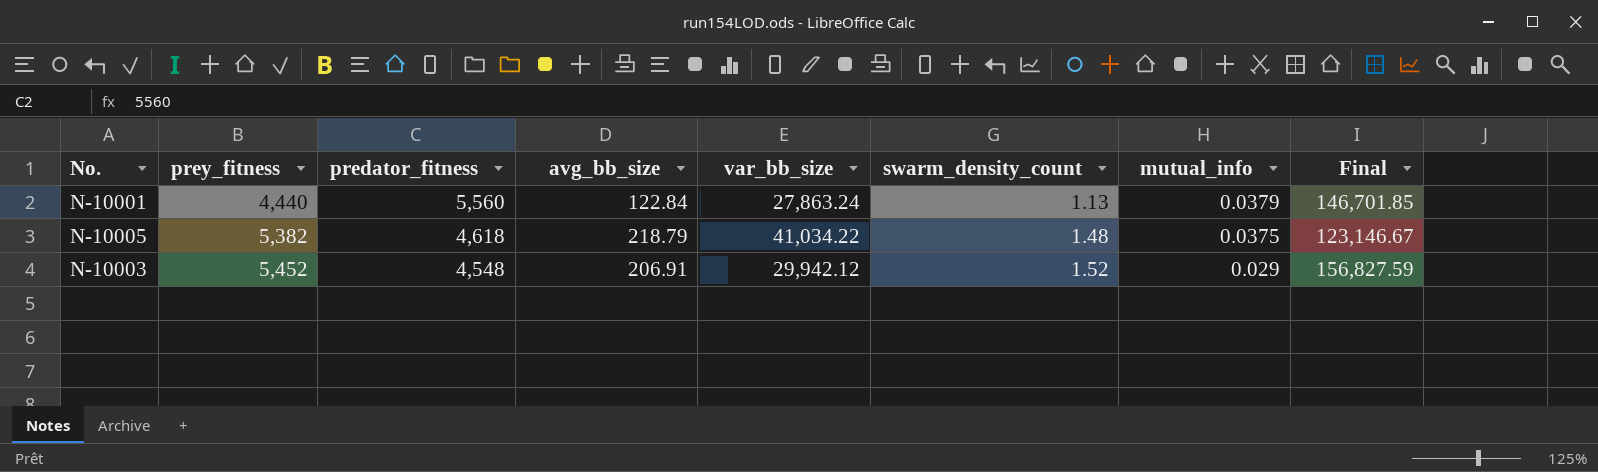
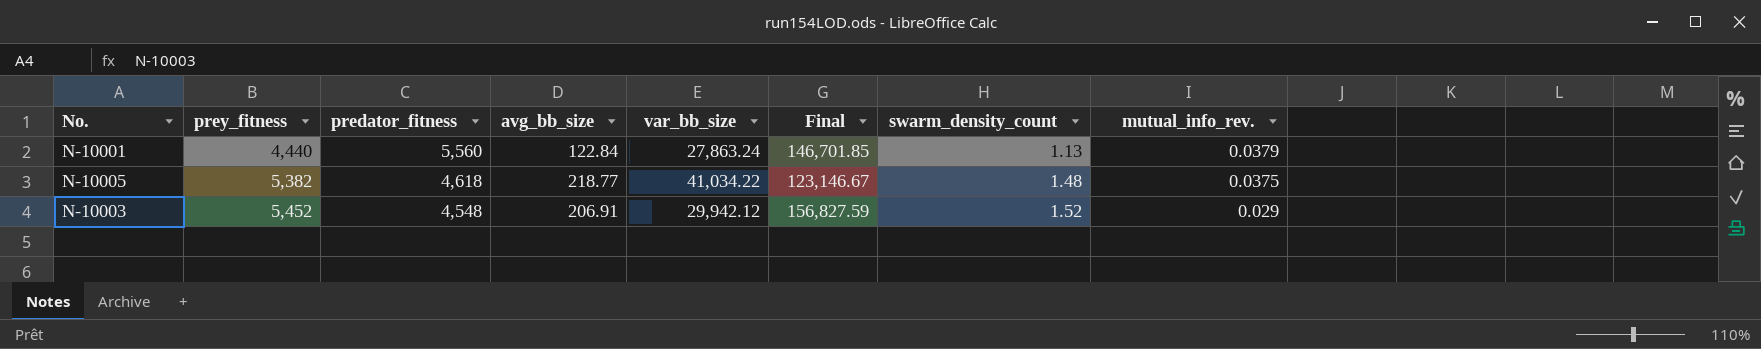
column Final | position: 8 -> 6
column name: mutual_info -> mutual_info_rev.
N-10005 | avg_bb_size: 218.79 -> 218.77

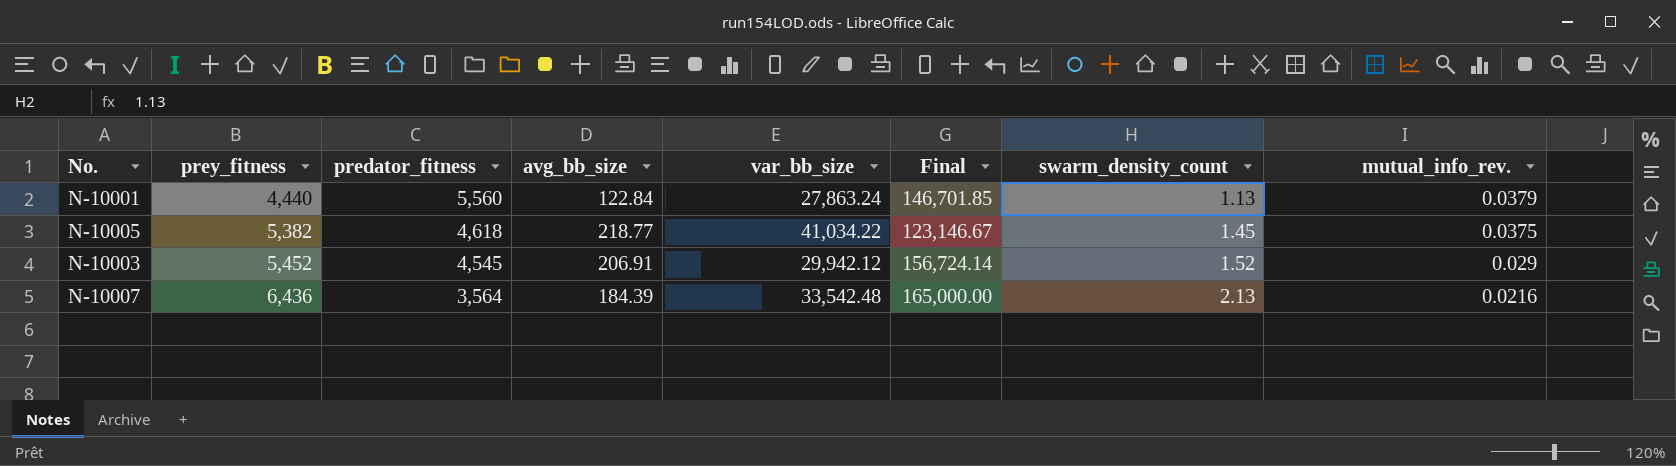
N-10005 | swarm_density_count: 1.48 -> 1.45
N-10003 | predator_fitness: 4,548 -> 4,545
N-10003 | Final: 156,827.59 -> 156,724.14
row N-10007: none -> 6,436 | 3,564 | 184.39 | 33,542.48 | 165,000.00 | 2.13 | 0.0216

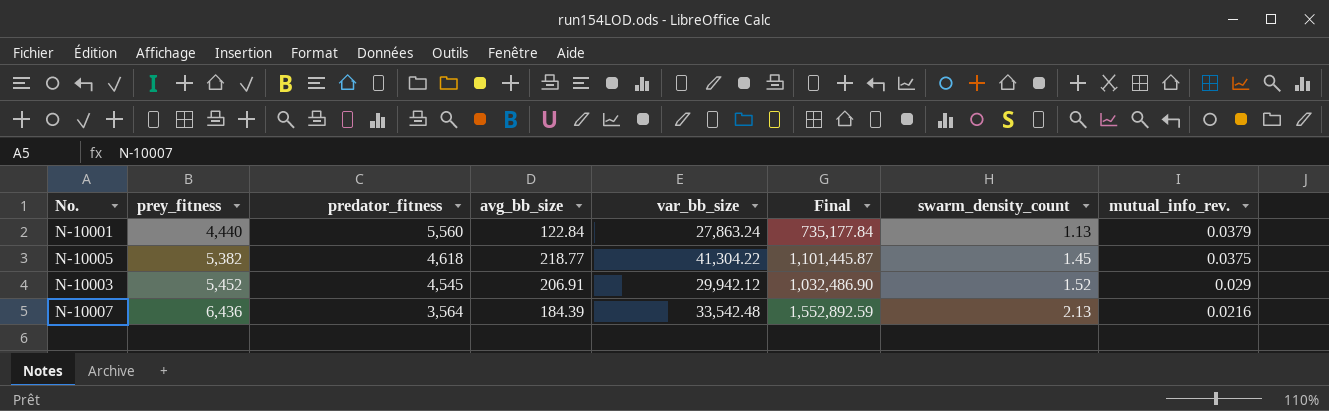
column Final | formula: [predator_fitness] / [mutual_info_rev.] -> [var_bb_size] / [mutual_info_rev.]
N-10005 | var_bb_size: 41,034.22 -> 41,304.22

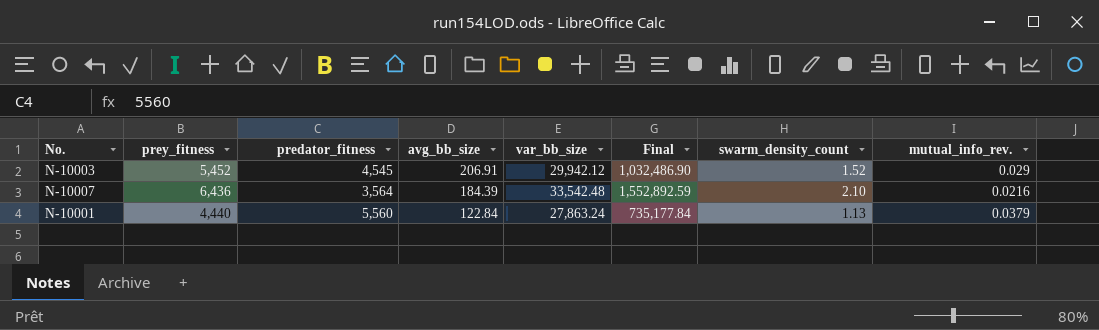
row order: prey_fitness ascending -> avg_bb_size descending
row N-10005: 5,382 | 4,618 | 218.77 | 41,304.22 | 1,101,445.87 | 1.45 | 0.0375 -> none
N-10007 | swarm_density_count: 2.13 -> 2.10

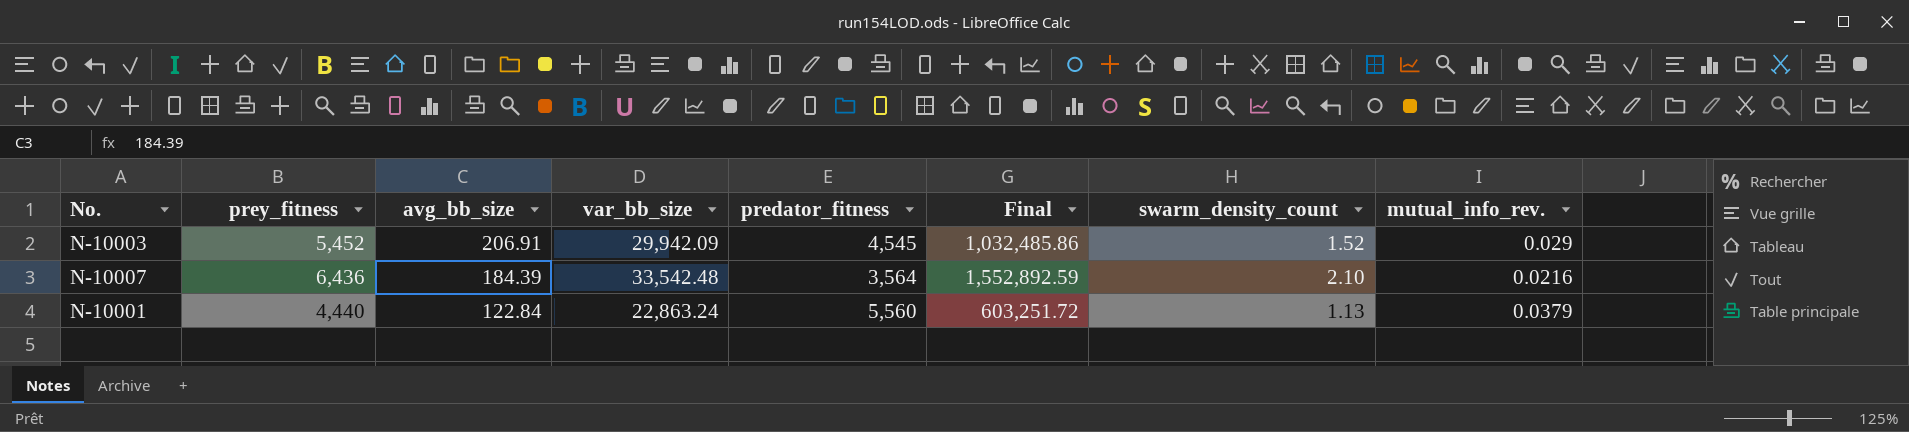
column predator_fitness | position: 3 -> 5
N-10003 | var_bb_size: 29,942.12 -> 29,942.09
N-10003 | Final: 1,032,486.90 -> 1,032,485.86
N-10001 | var_bb_size: 27,863.24 -> 22,863.24
N-10001 | Final: 735,177.84 -> 603,251.72

